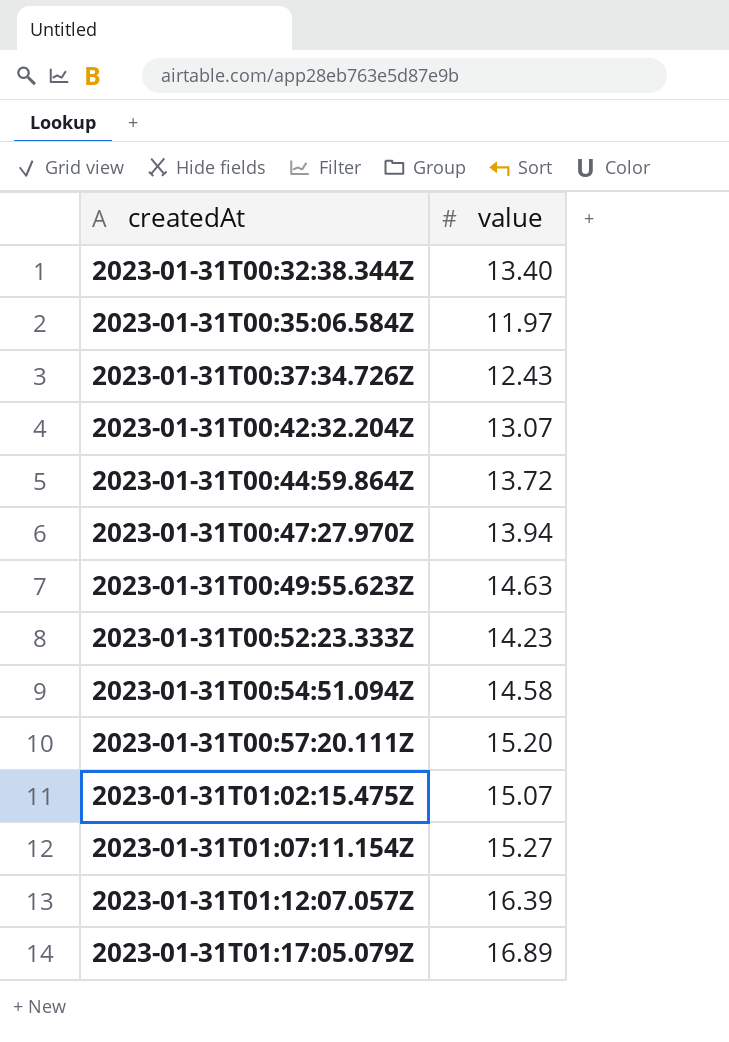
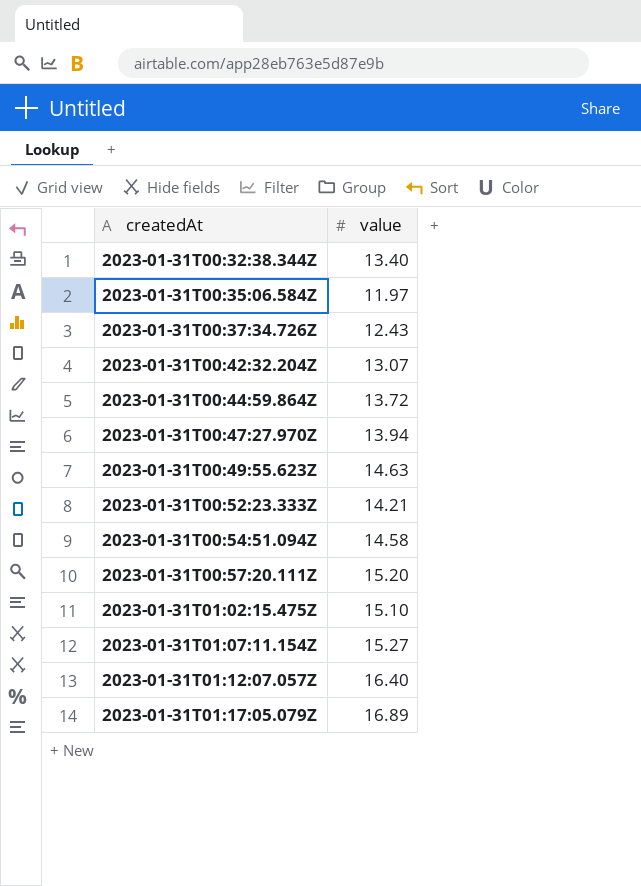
2023-01-31T00:52:23.333Z | value: 14.23 -> 14.21
2023-01-31T01:02:15.475Z | value: 15.07 -> 15.10
2023-01-31T01:12:07.057Z | value: 16.39 -> 16.40

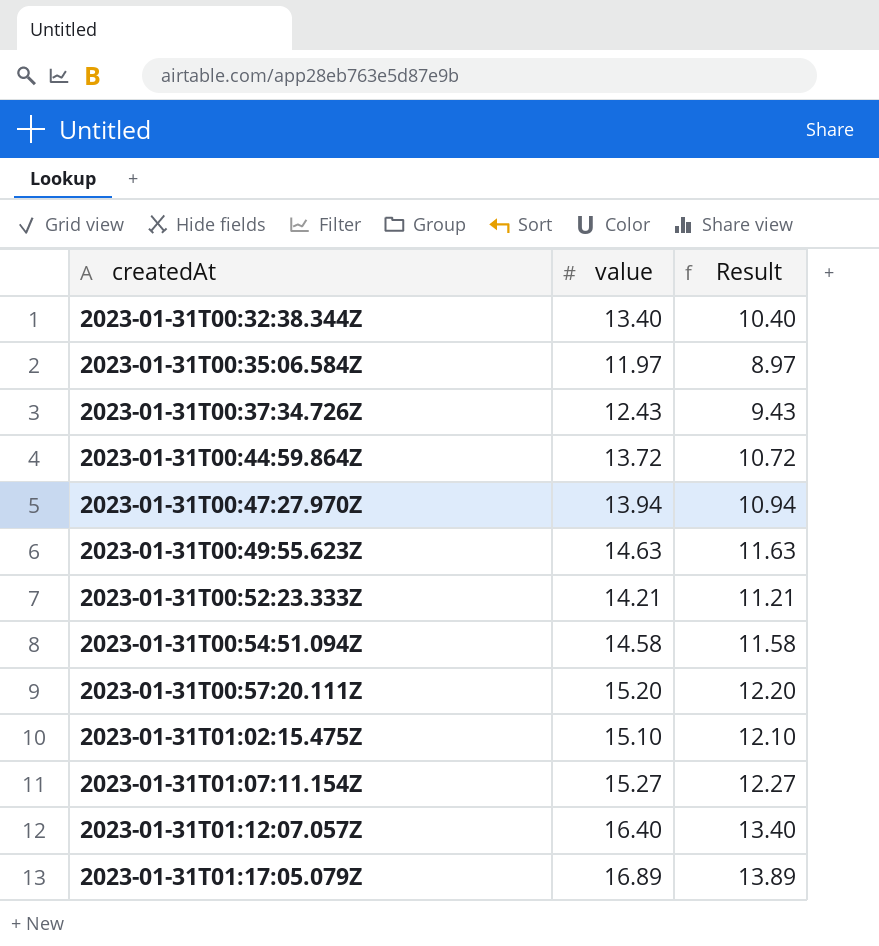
column Result | formula: none -> [value] - 3
row 2023-01-31T00:42:32.204Z: 13.07 -> none

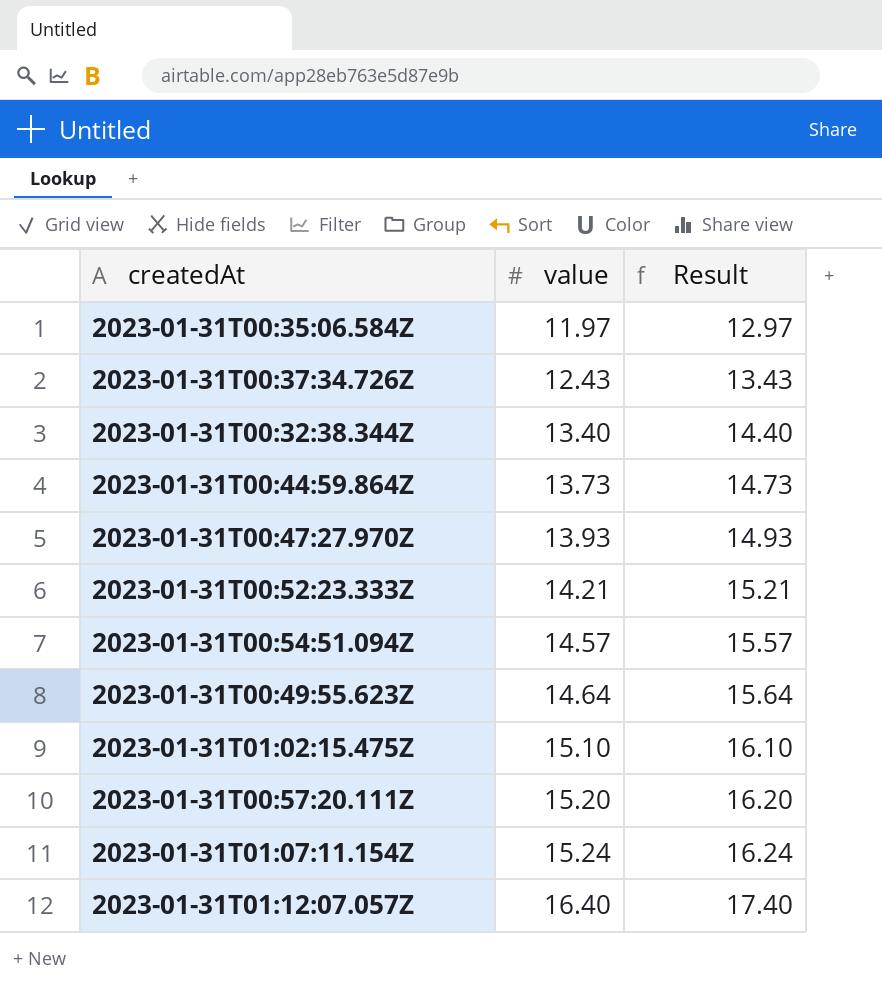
row order: createdAt ascending -> value ascending
column Result | formula: [value] - 3 -> [value] + 1
row 2023-01-31T01:17:05.079Z: 16.89 | 13.89 -> none
2023-01-31T00:44:59.864Z | value: 13.72 -> 13.73
2023-01-31T00:47:27.970Z | value: 13.94 -> 13.93
2023-01-31T00:54:51.094Z | value: 14.58 -> 14.57
2023-01-31T00:49:55.623Z | value: 14.63 -> 14.64
2023-01-31T01:07:11.154Z | value: 15.27 -> 15.24

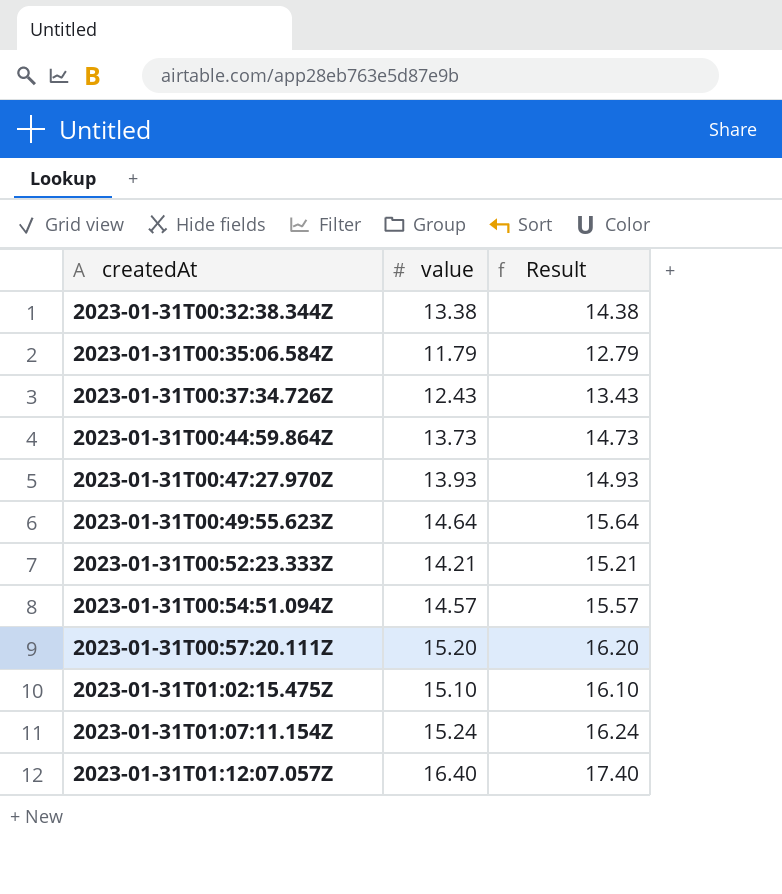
row order: value ascending -> createdAt ascending
2023-01-31T00:32:38.344Z | value: 13.40 -> 13.38
2023-01-31T00:32:38.344Z | Result: 14.40 -> 14.38
2023-01-31T00:35:06.584Z | value: 11.97 -> 11.79
2023-01-31T00:35:06.584Z | Result: 12.97 -> 12.79

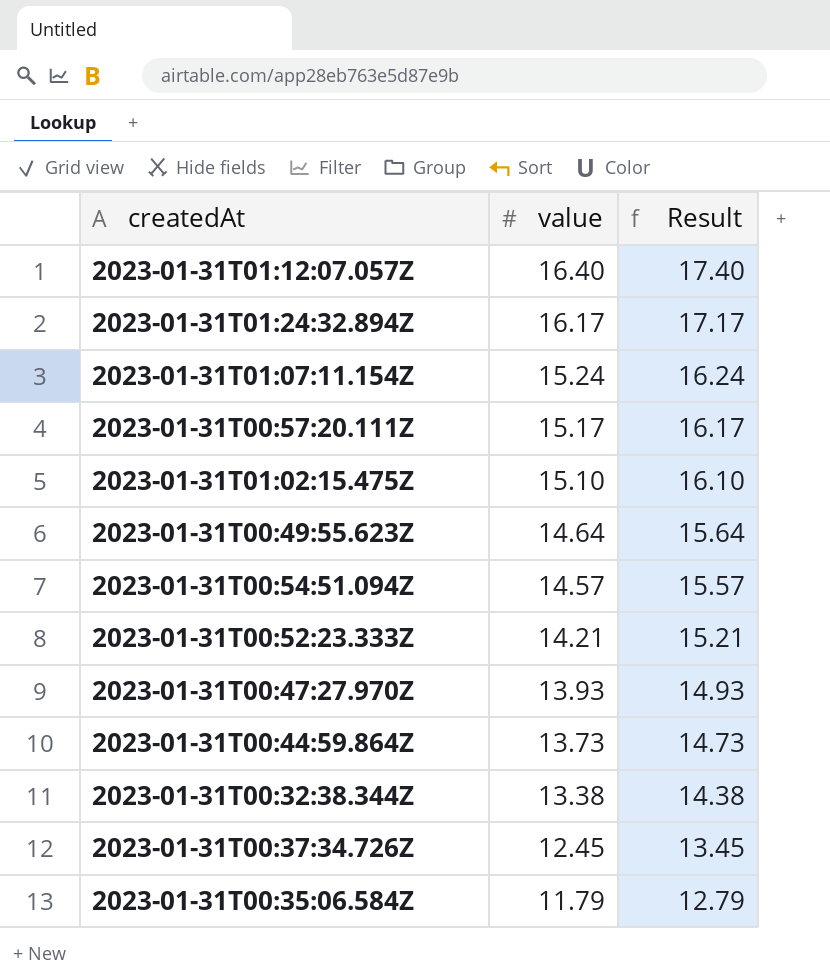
row order: createdAt ascending -> value descending
row 2023-01-31T01:24:32.894Z: none -> 16.17 | 17.17
2023-01-31T00:57:20.111Z | value: 15.20 -> 15.17
2023-01-31T00:57:20.111Z | Result: 16.20 -> 16.17
2023-01-31T00:37:34.726Z | value: 12.43 -> 12.45
2023-01-31T00:37:34.726Z | Result: 13.43 -> 13.45

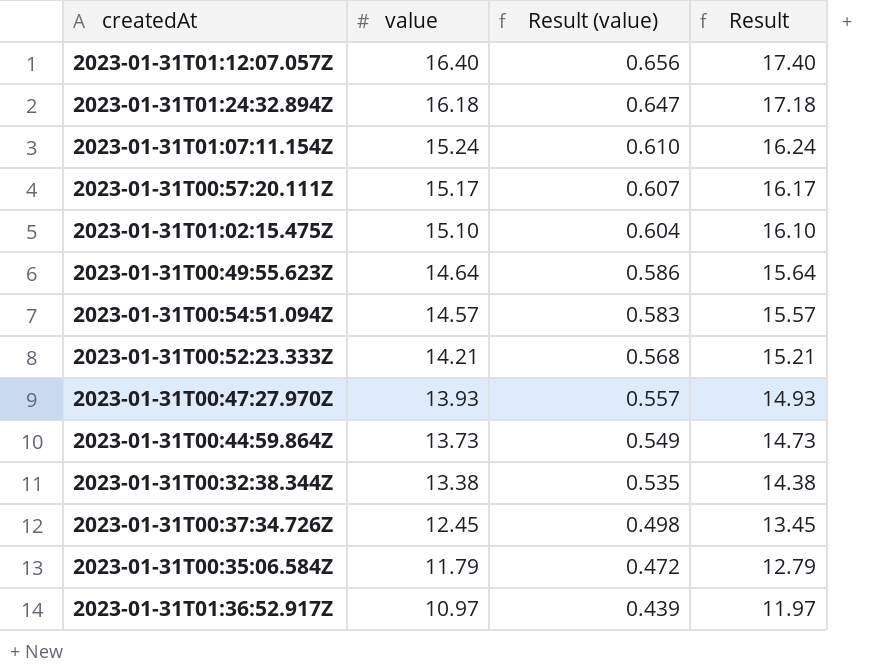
column Result (value) | formula: none -> [value] * 0.04
2023-01-31T01:24:32.894Z | value: 16.17 -> 16.18
2023-01-31T01:24:32.894Z | Result: 17.17 -> 17.18
row 2023-01-31T01:36:52.917Z: none -> 10.97 | 0.439 | 11.97

